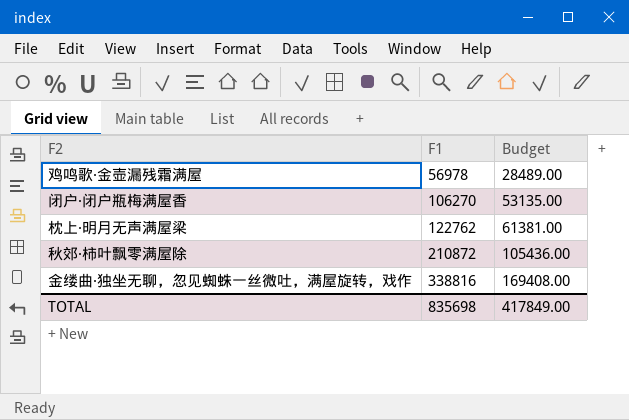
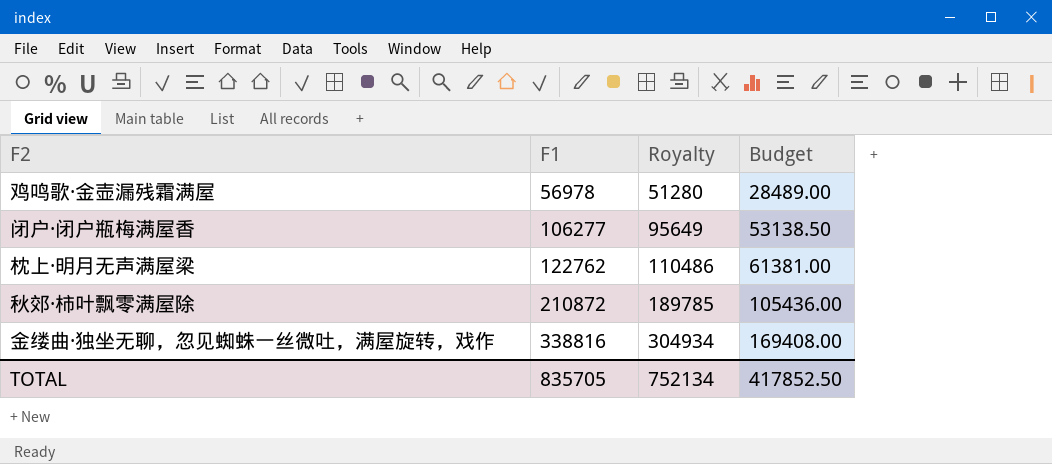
column Royalty | formula: none -> [F1] * 0.9
闭户·闭户瓶梅满屋香 | F1: 106270 -> 106277
闭户·闭户瓶梅满屋香 | Budget: 53135.00 -> 53138.50
TOTAL | F1: 835698 -> 835705
TOTAL | Budget: 417849.00 -> 417852.50

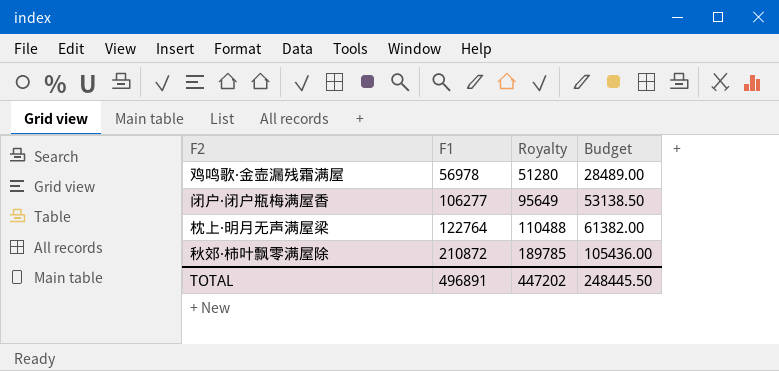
row 金缕曲·独坐无聊，忽见蜘蛛一丝微吐，满屋旋转，戏作: 338816 | 304934 | 169408.00 -> none
枕上·明月无声满屋梁 | F1: 122762 -> 122764
枕上·明月无声满屋梁 | Royalty: 110486 -> 110488
枕上·明月无声满屋梁 | Budget: 61381.00 -> 61382.00
TOTAL | F1: 835705 -> 496891
TOTAL | Royalty: 752134 -> 447202
TOTAL | Budget: 417852.50 -> 248445.50

